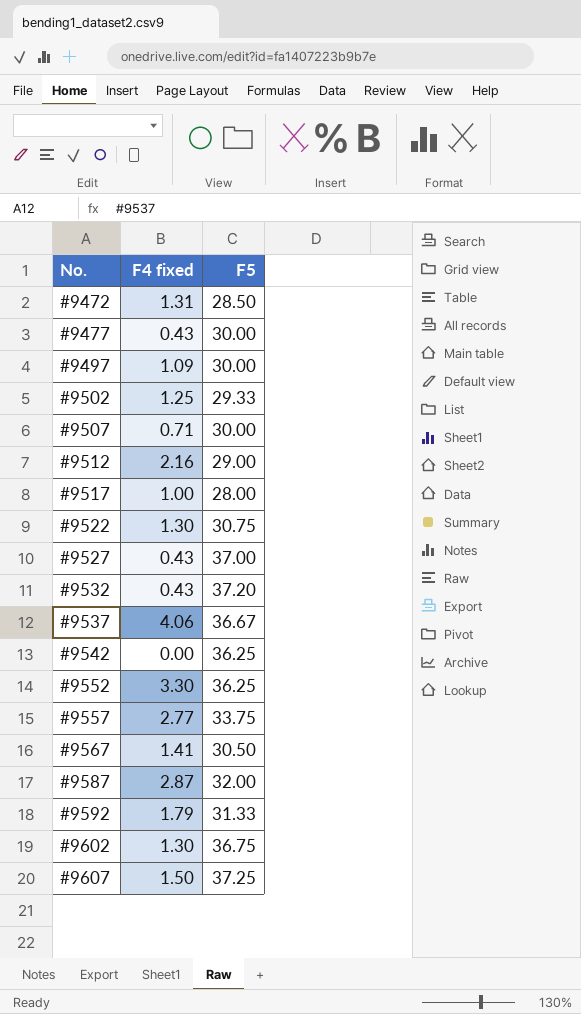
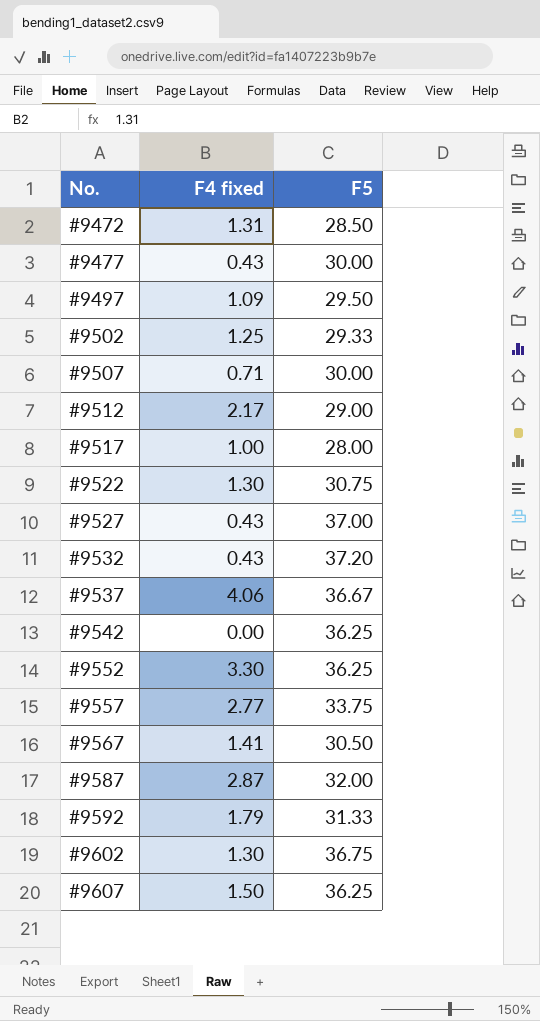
#9497 | F5: 30.00 -> 29.50
#9512 | F4 fixed: 2.16 -> 2.17
#9607 | F5: 37.25 -> 36.25

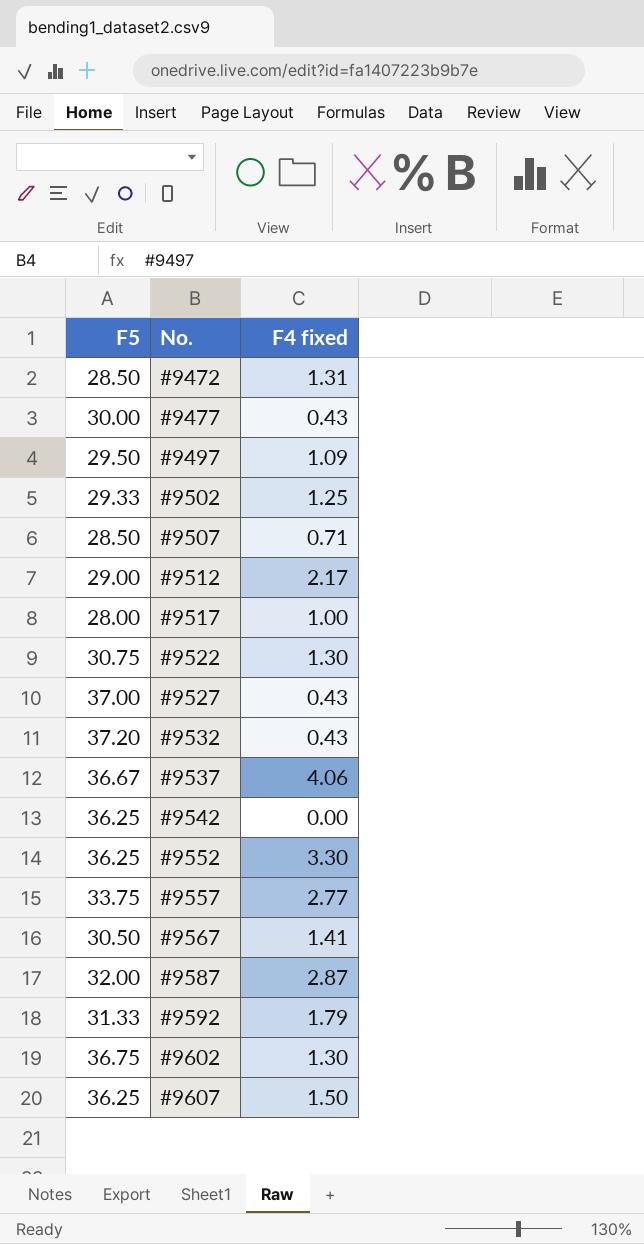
column F5 | position: 3 -> 1
#9507 | F5: 30.00 -> 28.50

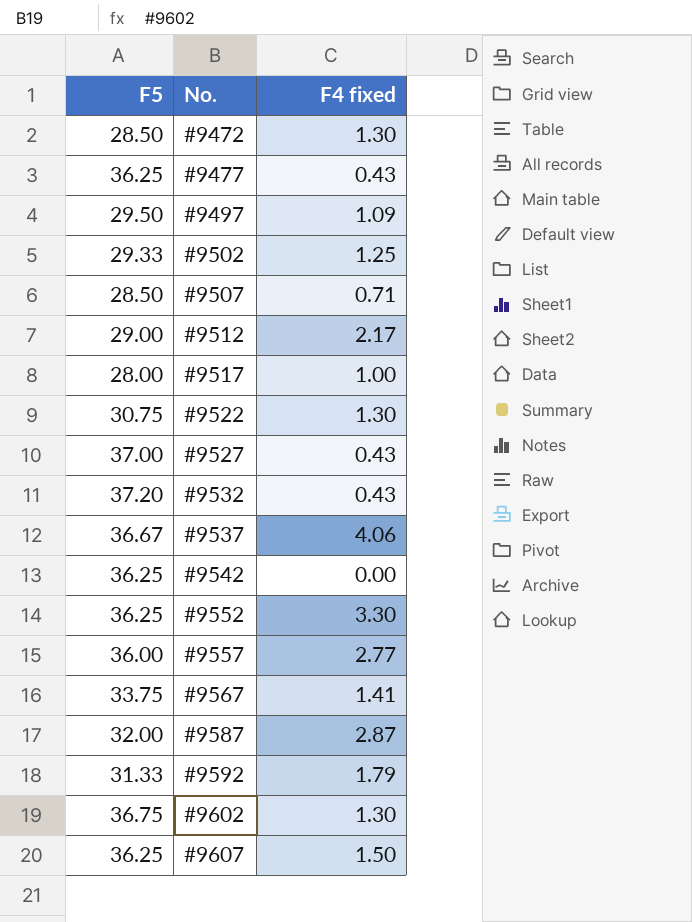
#9472 | F4 fixed: 1.31 -> 1.30
#9477 | F5: 30.00 -> 36.25
#9557 | F5: 33.75 -> 36.00
#9567 | F5: 30.50 -> 33.75

